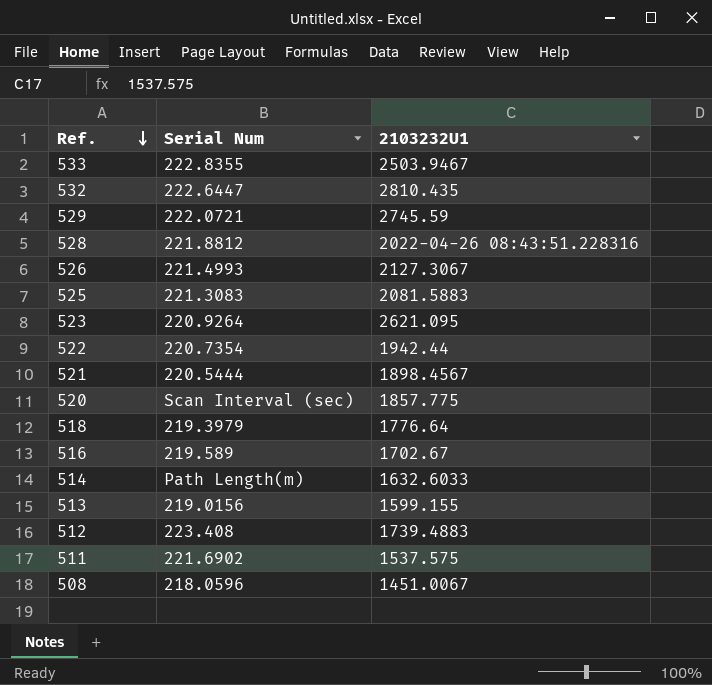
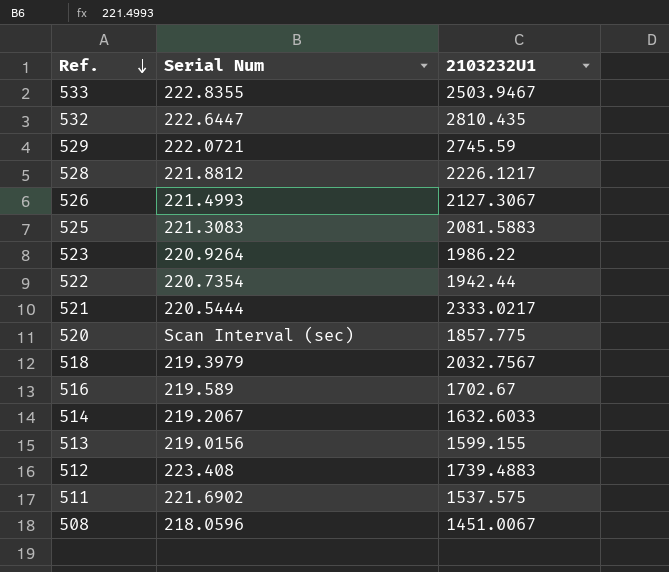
528 | 2103232U1: 2022-04-26 08:43:51.228316 -> 2226.1217
523 | 2103232U1: 2621.095 -> 1986.22
521 | 2103232U1: 1898.4567 -> 2333.0217
518 | 2103232U1: 1776.64 -> 2032.7567
514 | Serial Num: Path Length(m) -> 219.2067

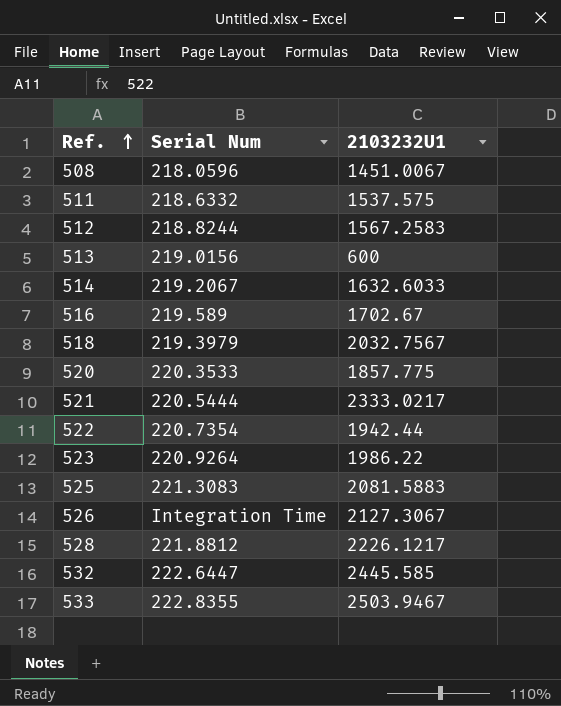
row order: Ref. descending -> Ref. ascending
row 529: 222.0721 | 2745.59 -> none
511 | Serial Num: 221.6902 -> 218.6332
512 | Serial Num: 223.408 -> 218.8244
512 | 2103232U1: 1739.4883 -> 1567.2583
513 | 2103232U1: 1599.155 -> 600
520 | Serial Num: Scan Interval (sec) -> 220.3533
526 | Serial Num: 221.4993 -> Integration Time
532 | 2103232U1: 2810.435 -> 2445.585

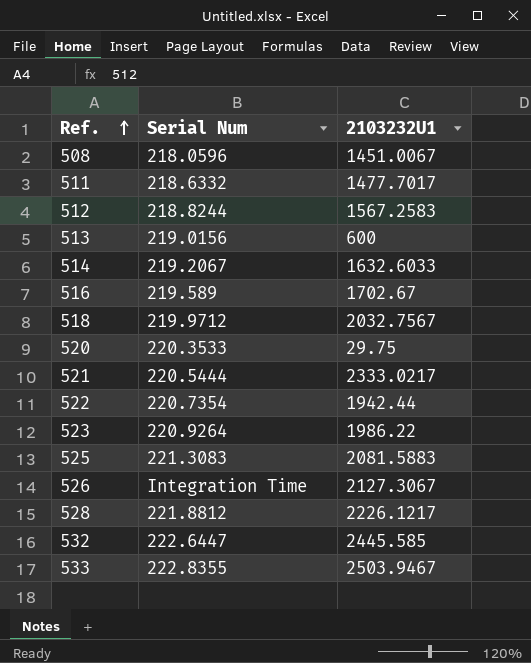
511 | 2103232U1: 1537.575 -> 1477.7017
518 | Serial Num: 219.3979 -> 219.9712
520 | 2103232U1: 1857.775 -> 29.75

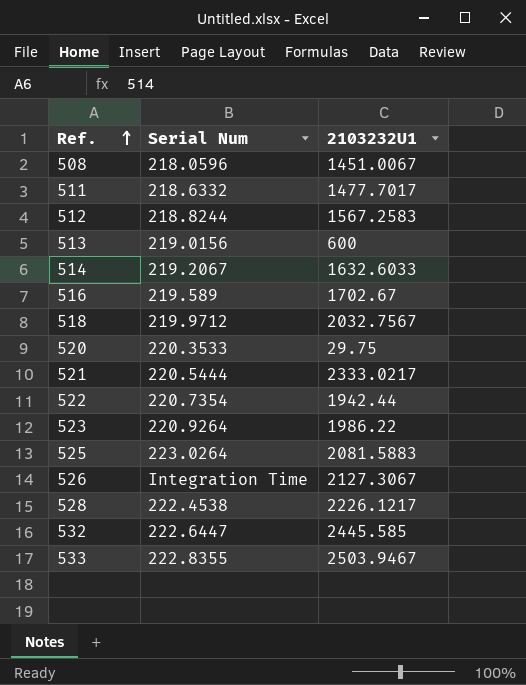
525 | Serial Num: 221.3083 -> 223.0264
528 | Serial Num: 221.8812 -> 222.4538

